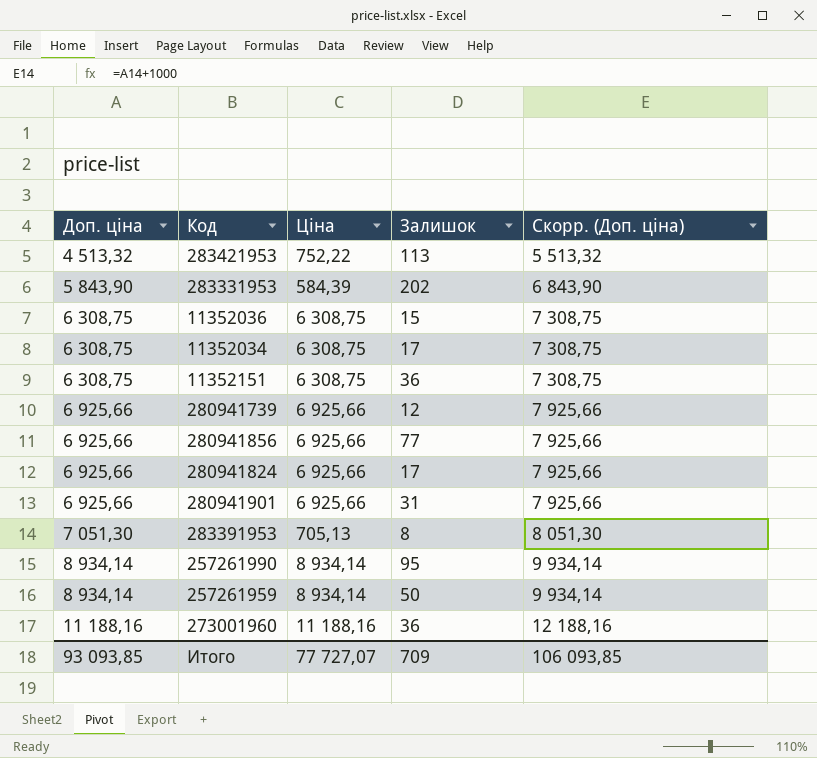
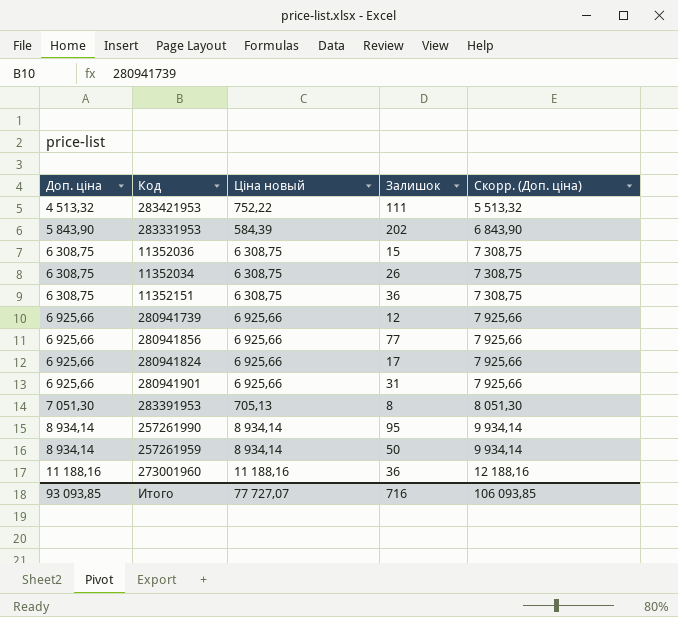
column name: Ціна -> Ціна новый
283421953 | Залишок: 113 -> 111
11352034 | Залишок: 17 -> 26
Итого | Залишок: 709 -> 716

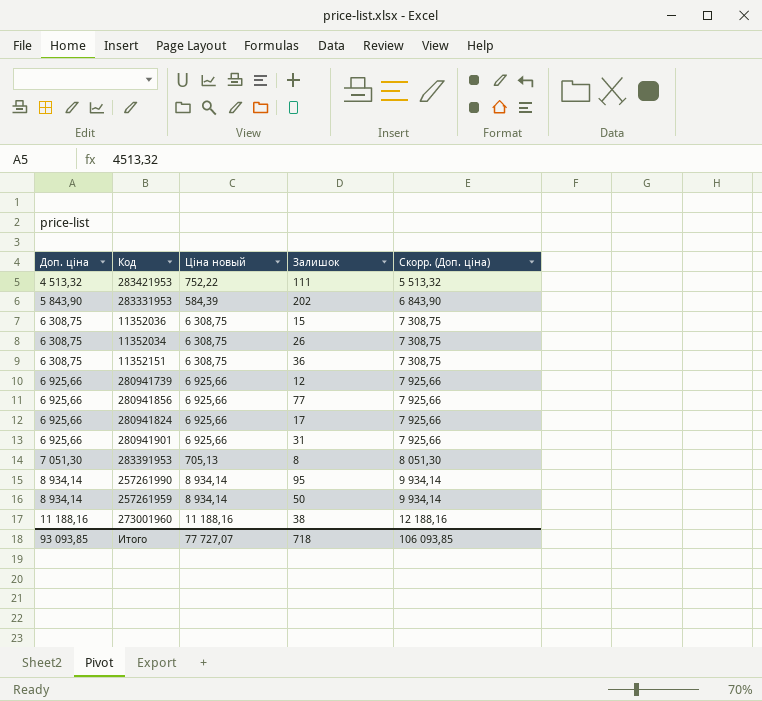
273001960 | Залишок: 36 -> 38
Итого | Залишок: 716 -> 718

